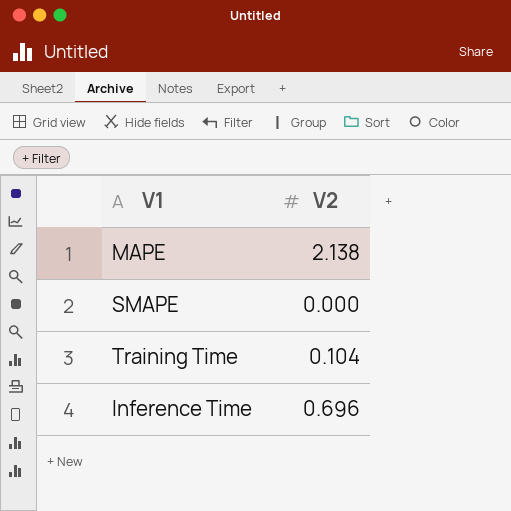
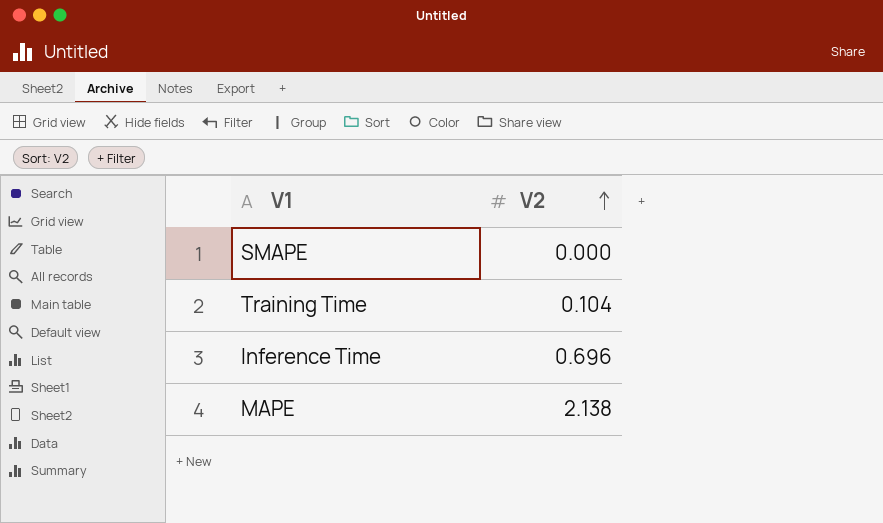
row order: none -> V2 ascending

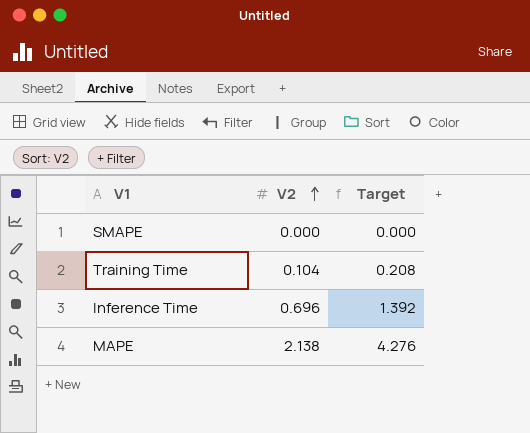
column Target | formula: none -> [V2] * 2

